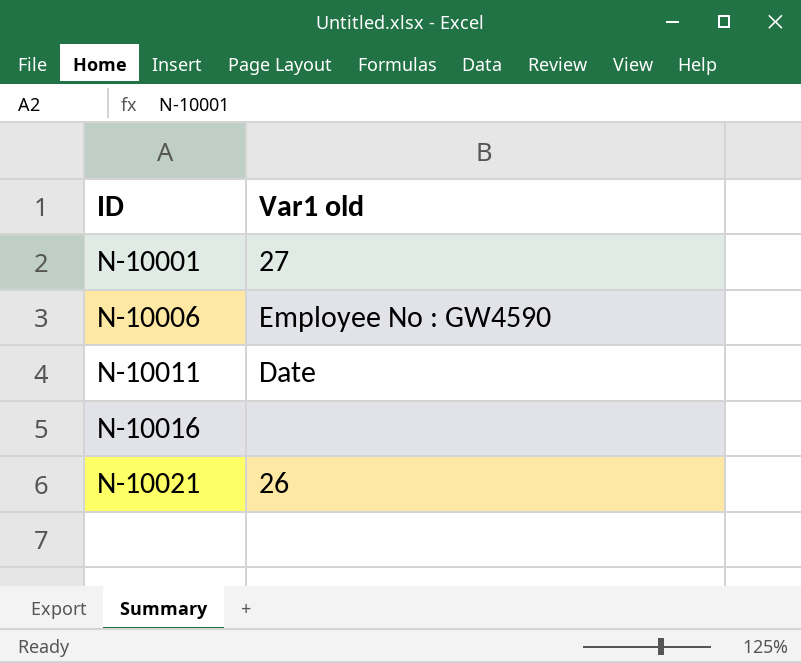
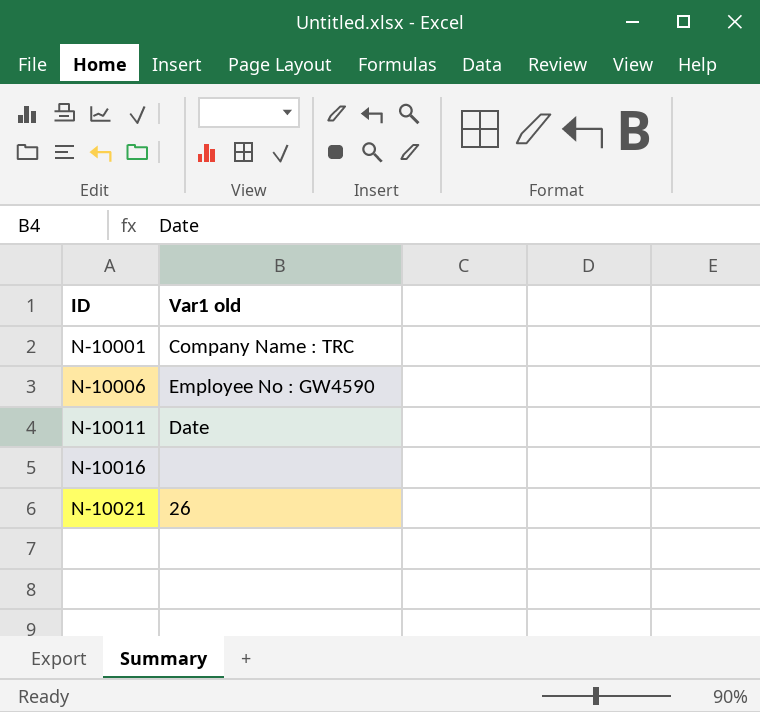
N-10001 | Var1 old: 27 -> Company Name : TRC

